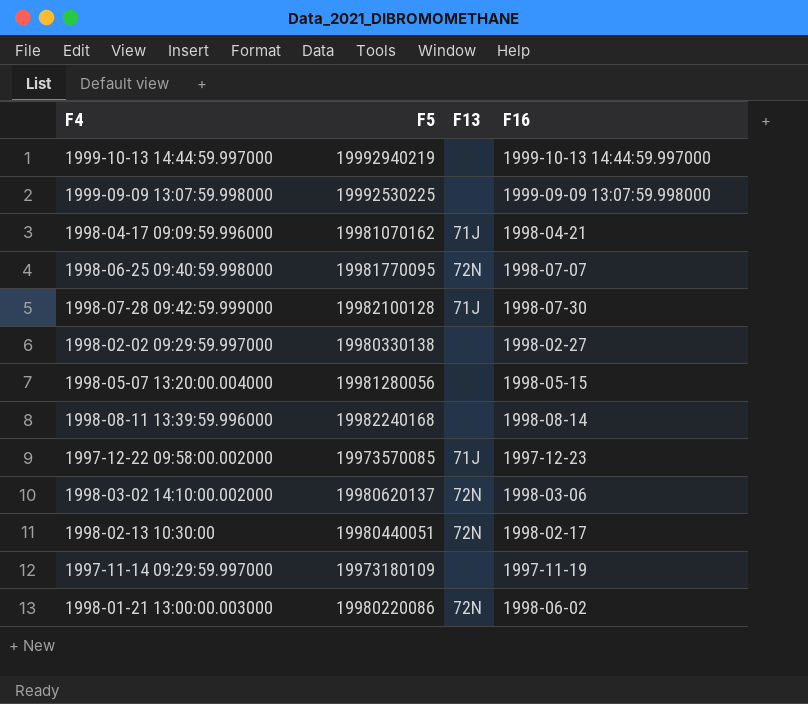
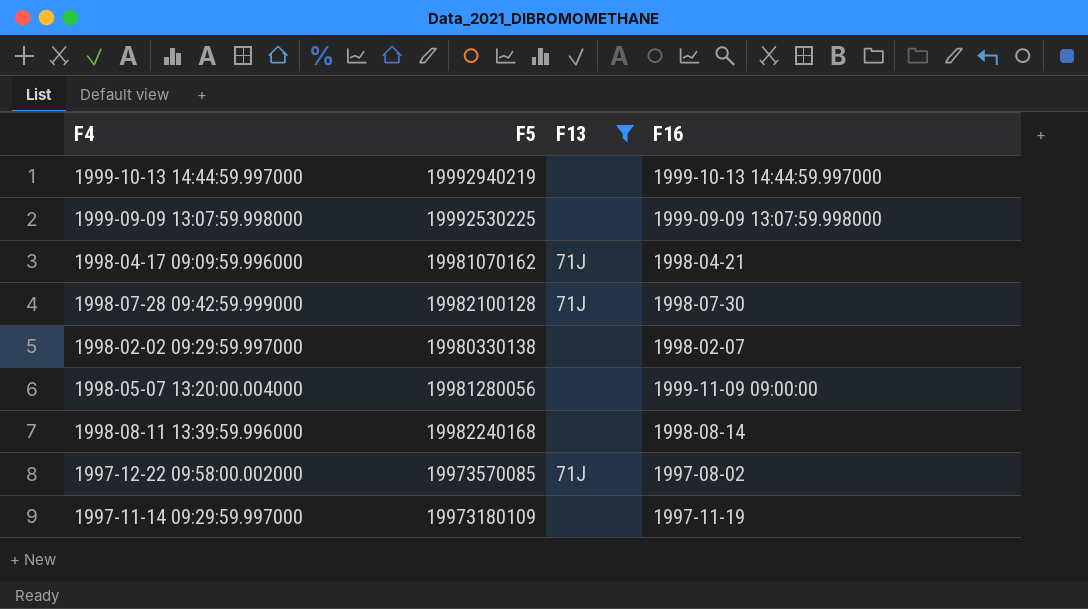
filter: none -> F13 != 72N
1998-02-02 09:29:59.997000 | F16: 1998-02-27 -> 1998-02-07
1998-05-07 13:20:00.004000 | F16: 1998-05-15 -> 1999-11-09 09:00:00
1997-12-22 09:58:00.002000 | F16: 1997-12-23 -> 1997-08-02

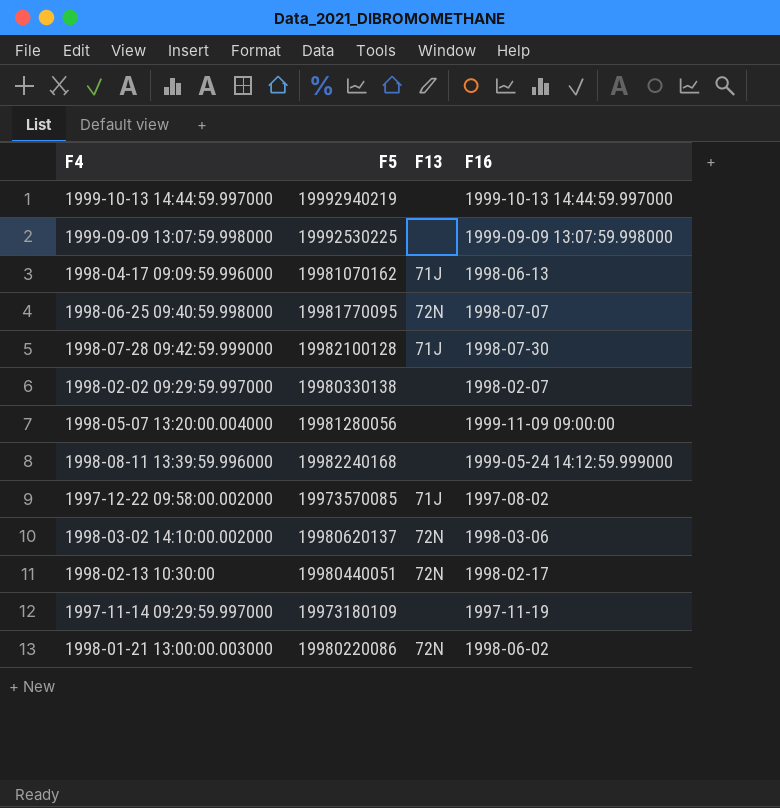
filter: F13 != 72N -> none
1998-04-17 09:09:59.996000 | F16: 1998-04-21 -> 1998-06-13
1998-08-11 13:39:59.996000 | F16: 1998-08-14 -> 1999-05-24 14:12:59.999000

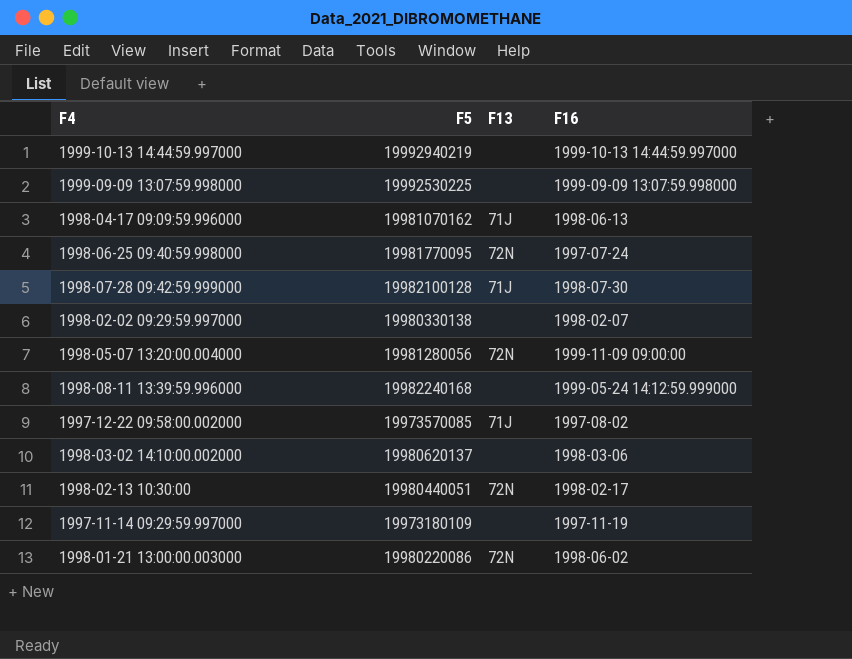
1998-06-25 09:40:59.998000 | F16: 1998-07-07 -> 1997-07-24
1998-05-07 13:20:00.004000 | F13: none -> 72N
1998-03-02 14:10:00.002000 | F13: 72N -> none

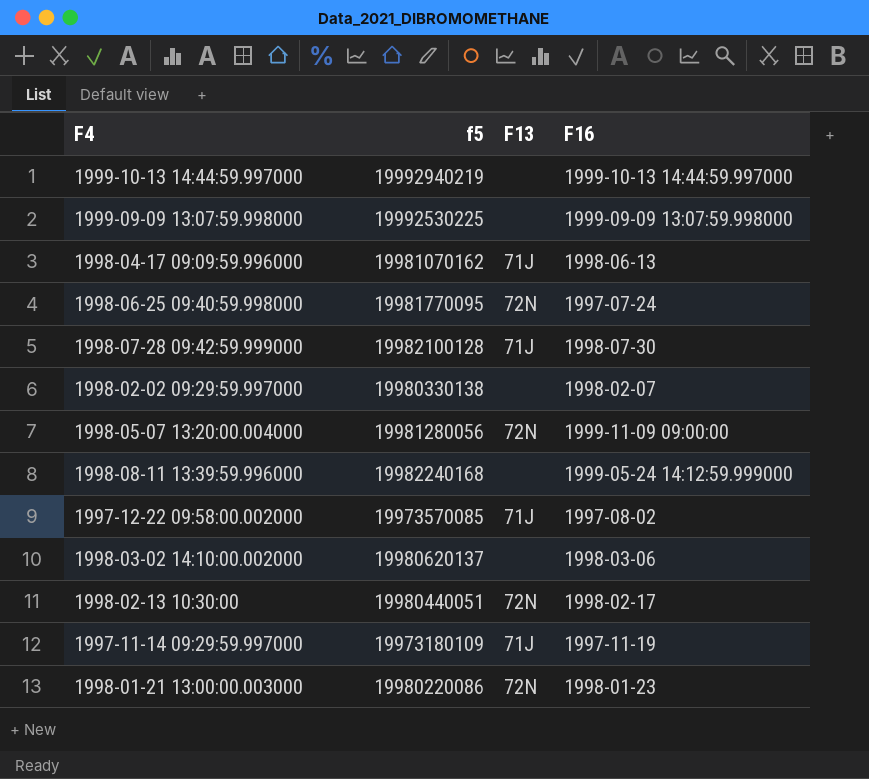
column name: F5 -> f5
1997-11-14 09:29:59.997000 | F13: none -> 71J
1998-01-21 13:00:00.003000 | F16: 1998-06-02 -> 1998-01-23

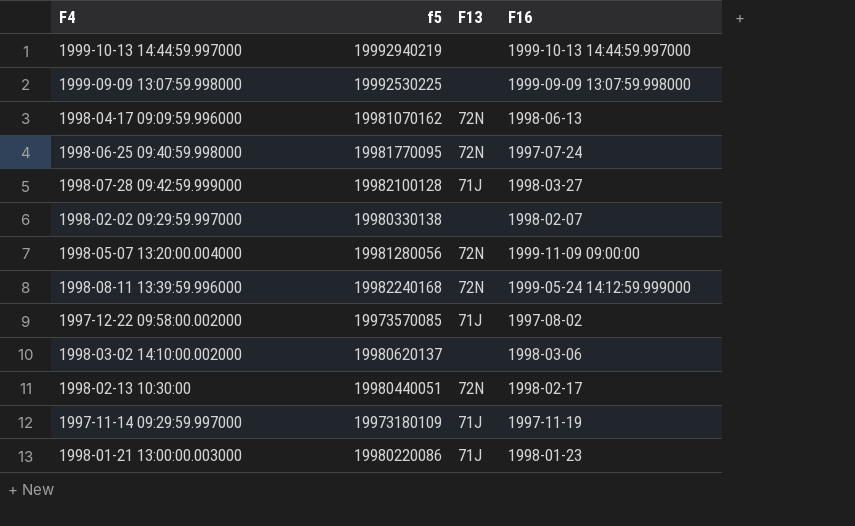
1998-04-17 09:09:59.996000 | F13: 71J -> 72N
1998-07-28 09:42:59.999000 | F16: 1998-07-30 -> 1998-03-27
1998-08-11 13:39:59.996000 | F13: none -> 72N
1998-01-21 13:00:00.003000 | F13: 72N -> 71J

